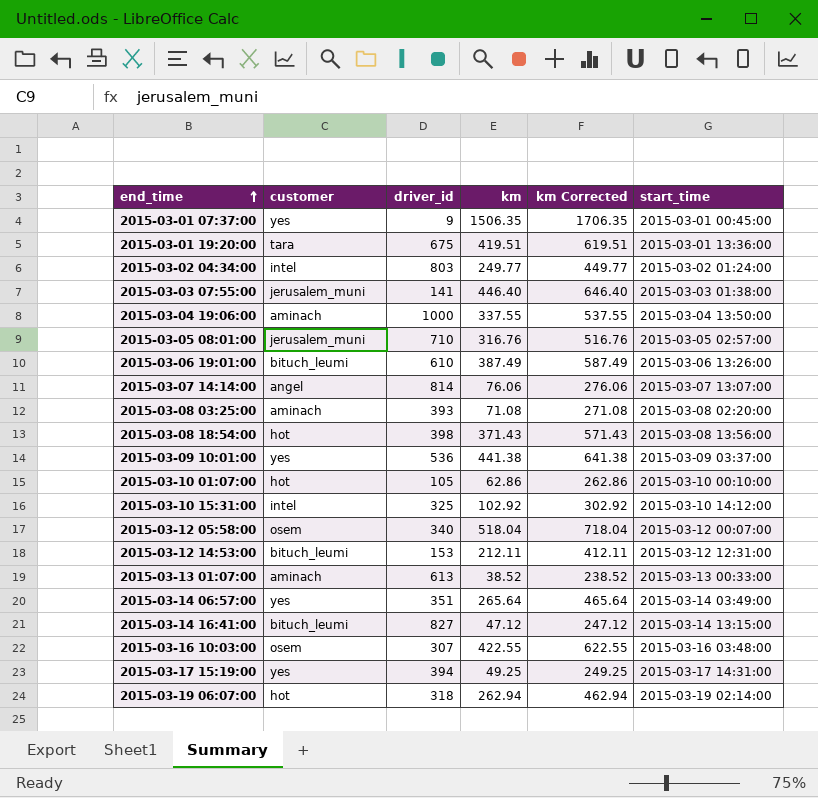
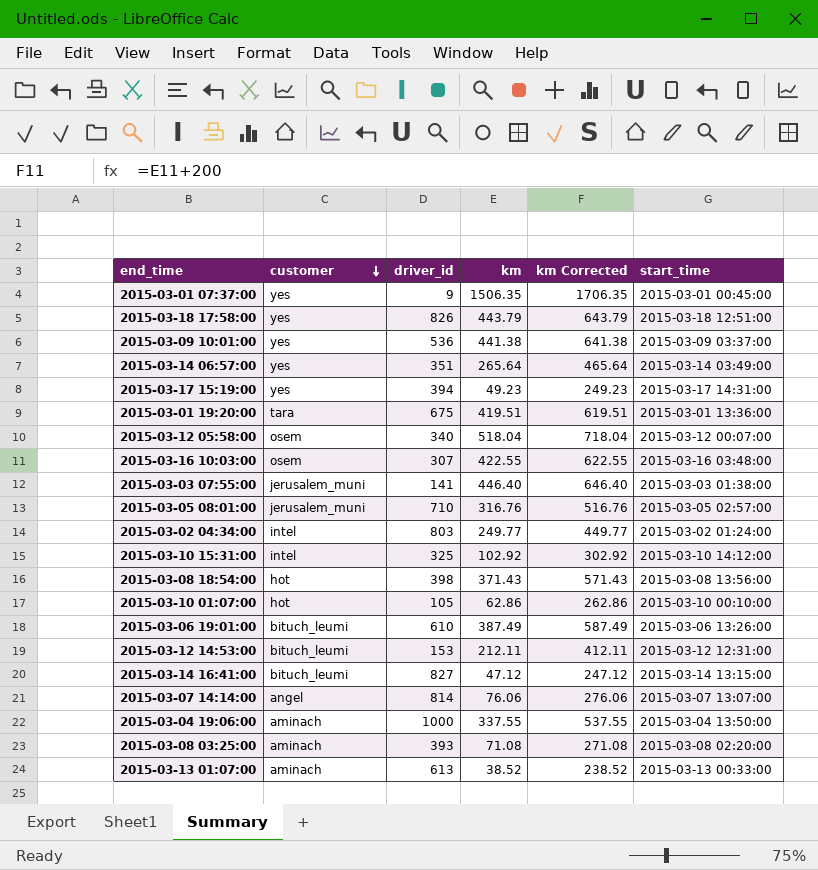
row order: end_time ascending -> customer descending
row 2015-03-19 06:07:00: hot | 318 | 262.94 | 462.94 | 2015-03-19 02:14:00 -> none
row 2015-03-18 17:58:00: none -> yes | 826 | 443.79 | 643.79 | 2015-03-18 12:51:00
2015-03-17 15:19:00 | km: 49.25 -> 49.23
2015-03-17 15:19:00 | km Corrected: 249.25 -> 249.23

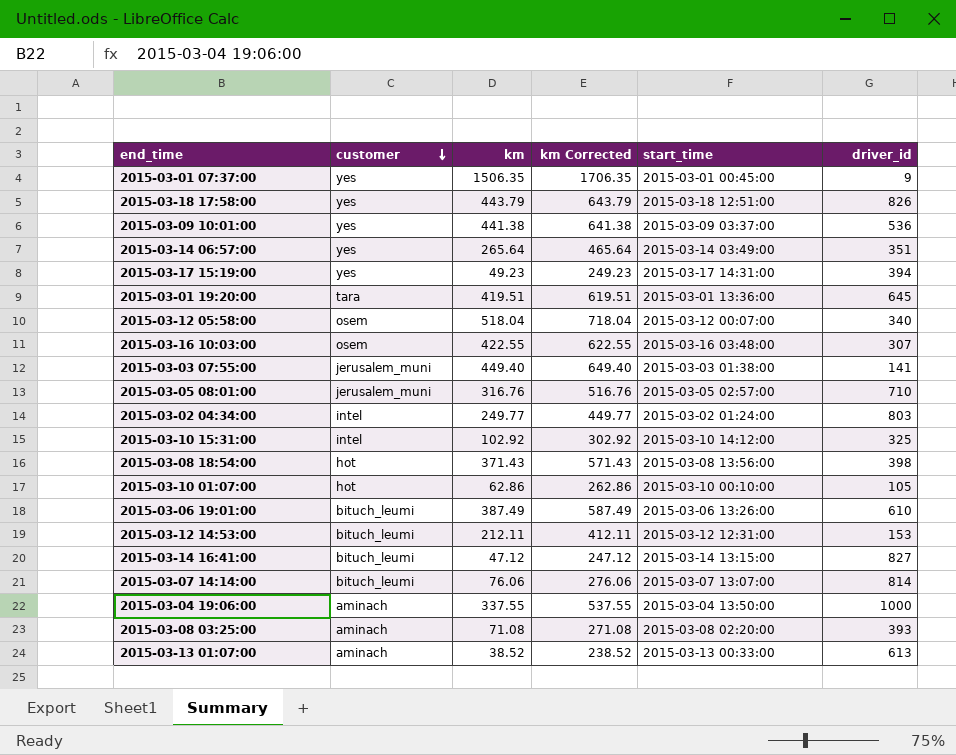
column driver_id | position: 3 -> 6
2015-03-01 19:20:00 | driver_id: 675 -> 645
2015-03-03 07:55:00 | km: 446.40 -> 449.40
2015-03-03 07:55:00 | km Corrected: 646.40 -> 649.40
2015-03-07 14:14:00 | customer: angel -> bituch_leumi

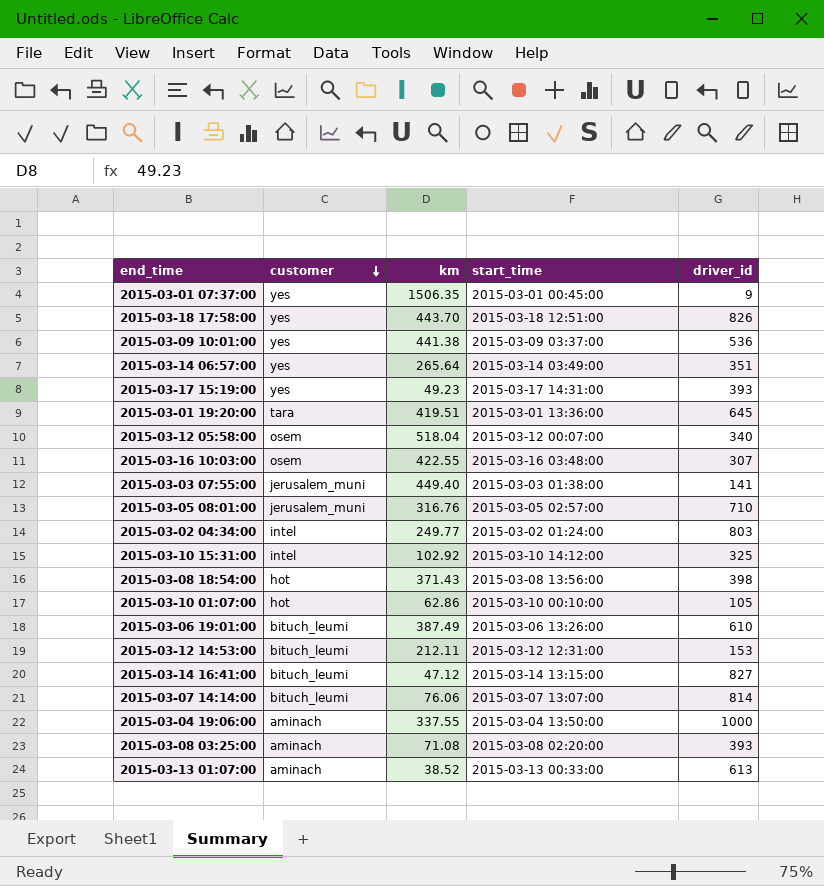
column km Corrected | formula: [km] + 200 -> none
2015-03-18 17:58:00 | km: 443.79 -> 443.70
2015-03-17 15:19:00 | driver_id: 394 -> 393

